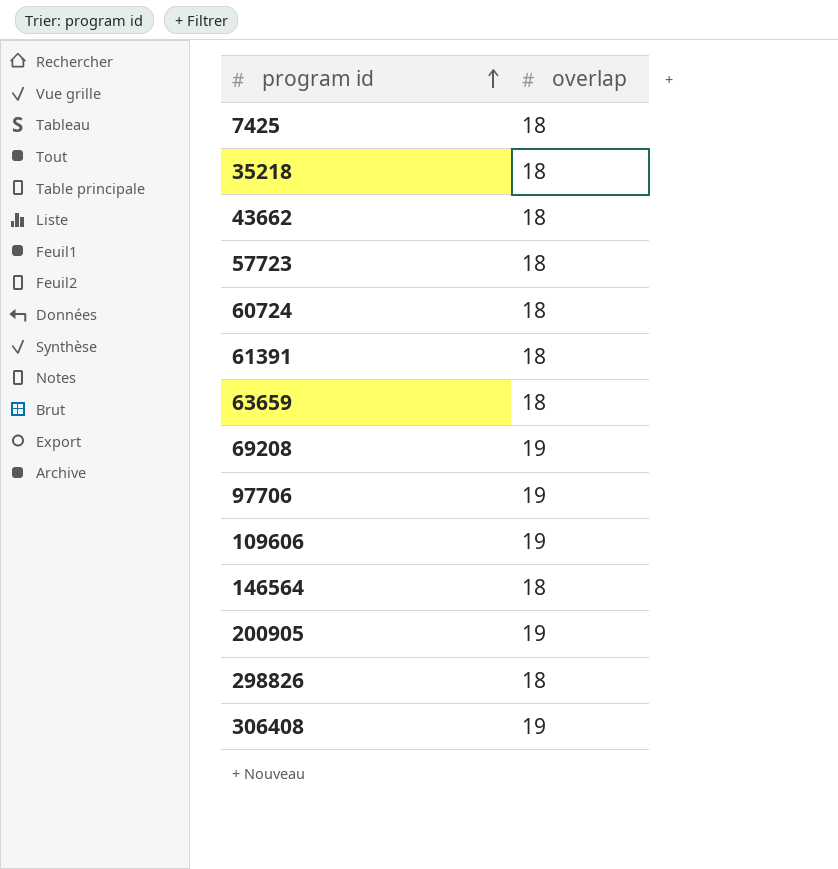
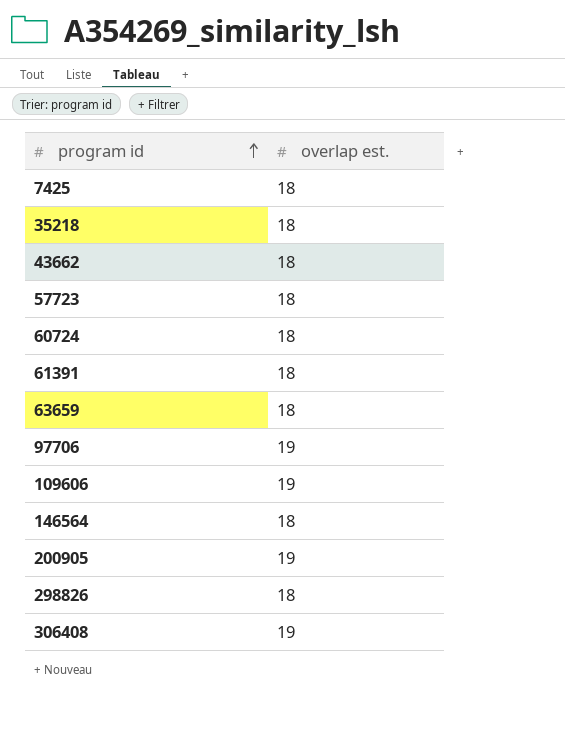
column name: overlap -> overlap est.
row 69208: 19 -> none

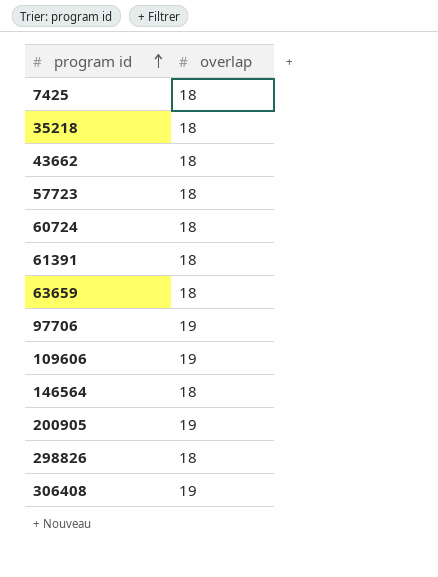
column name: overlap est. -> overlap

